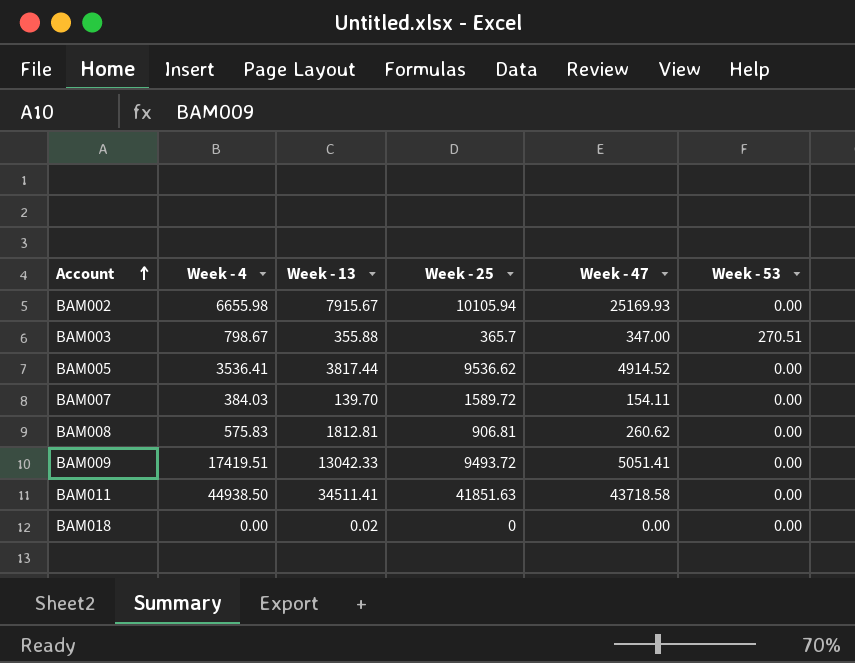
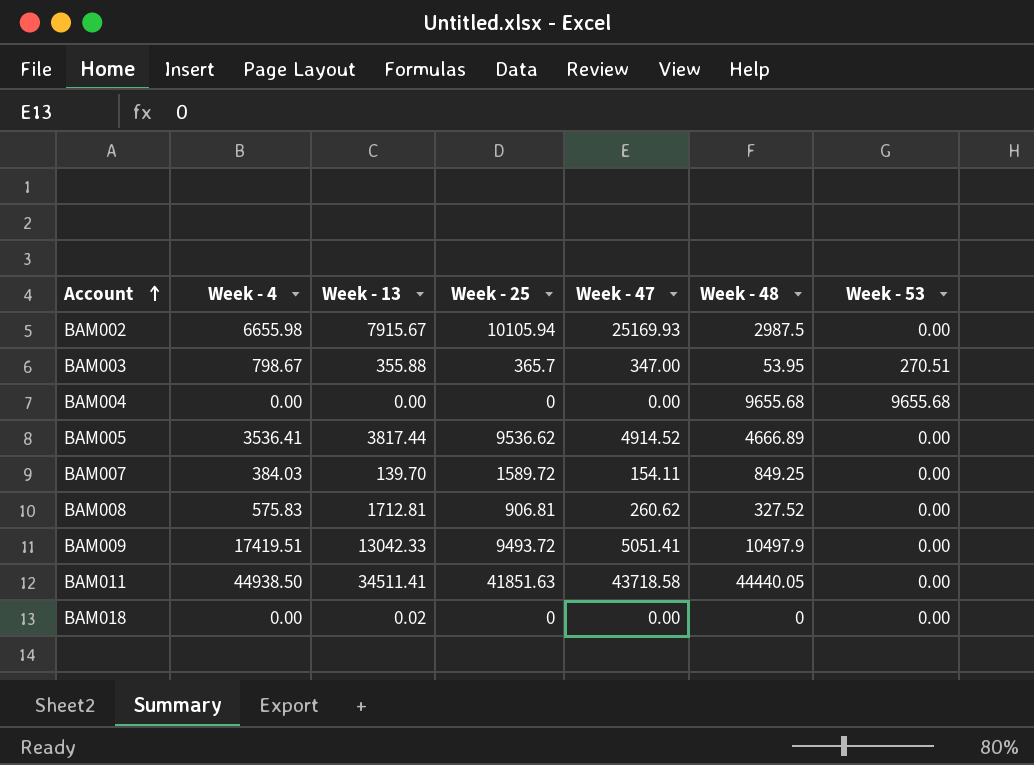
column Week - 48 | position: none -> 6
row BAM004: none -> 0.00 | 0.00 | 0 | 0.00 | 9655.68 | 9655.68
BAM008 | Week - 13: 1812.81 -> 1712.81

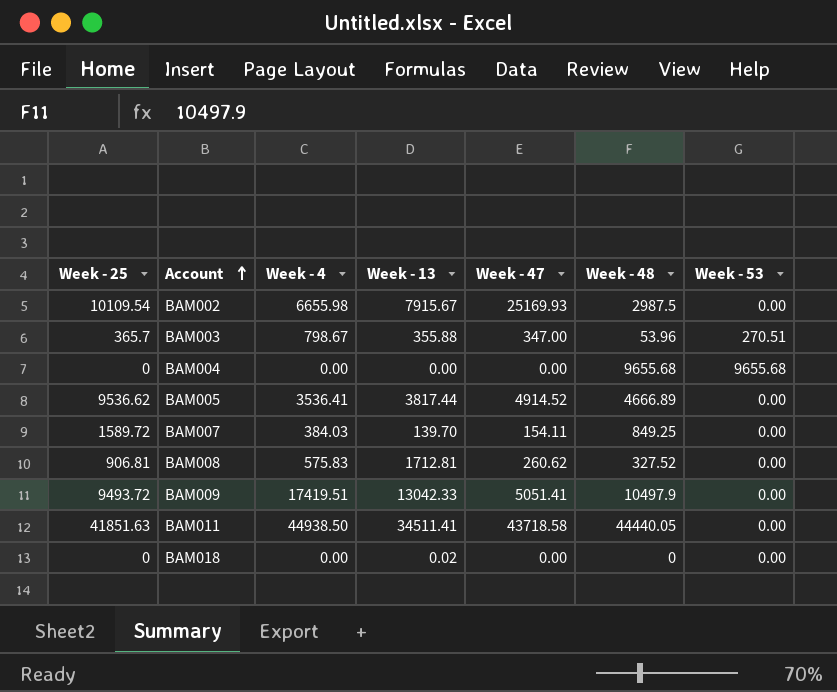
column Week - 25 | position: 4 -> 1
BAM002 | Week - 25: 10105.94 -> 10109.54
BAM003 | Week - 48: 53.95 -> 53.96

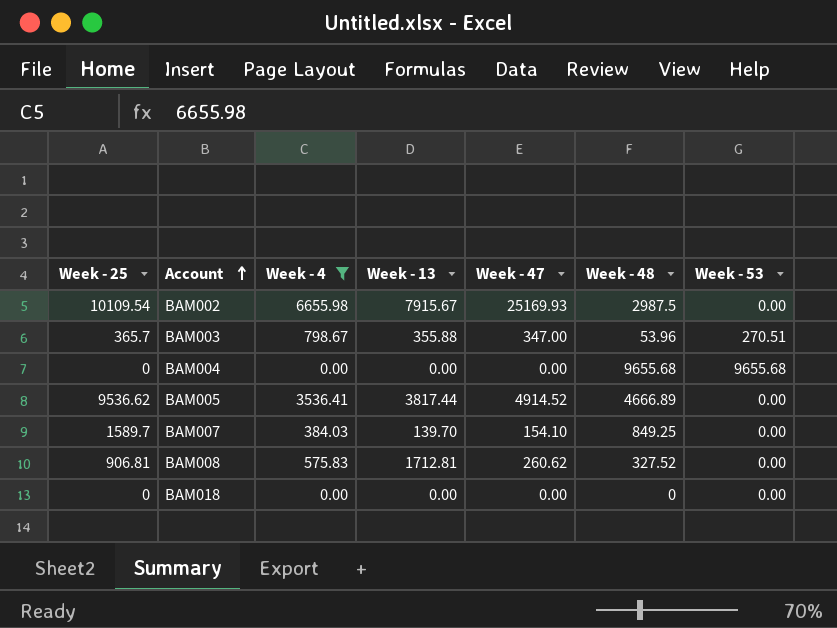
filter: none -> Week - 4 <= 6655.98
BAM007 | Week - 25: 1589.72 -> 1589.7
BAM007 | Week - 47: 154.11 -> 154.10
BAM018 | Week - 13: 0.02 -> 0.00

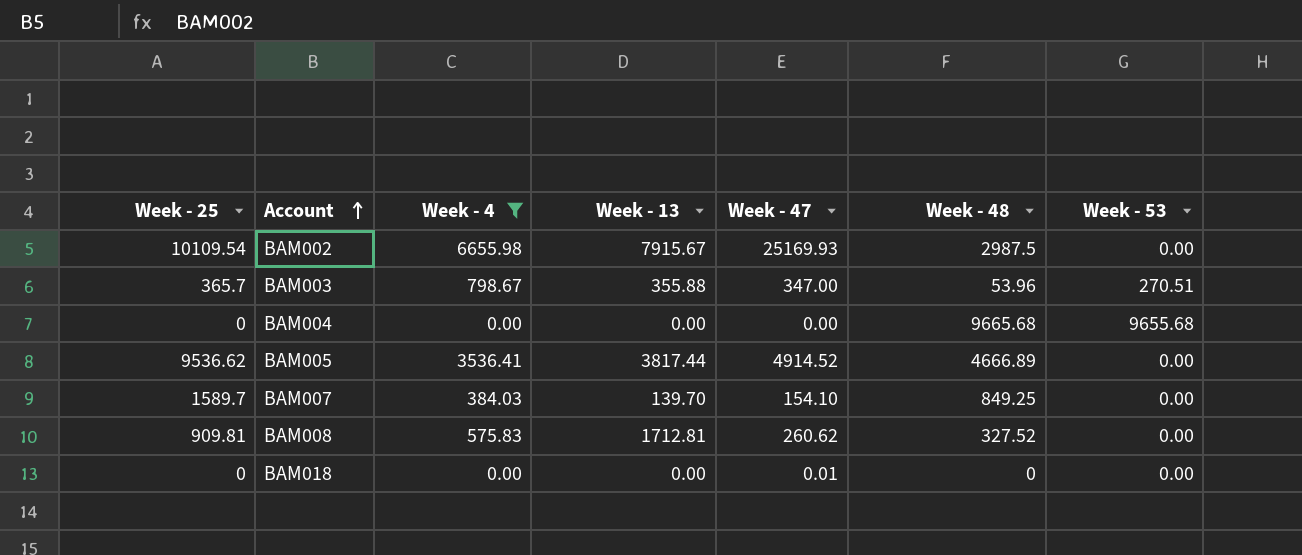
BAM004 | Week - 48: 9655.68 -> 9665.68
BAM008 | Week - 25: 906.81 -> 909.81
BAM018 | Week - 47: 0.00 -> 0.01

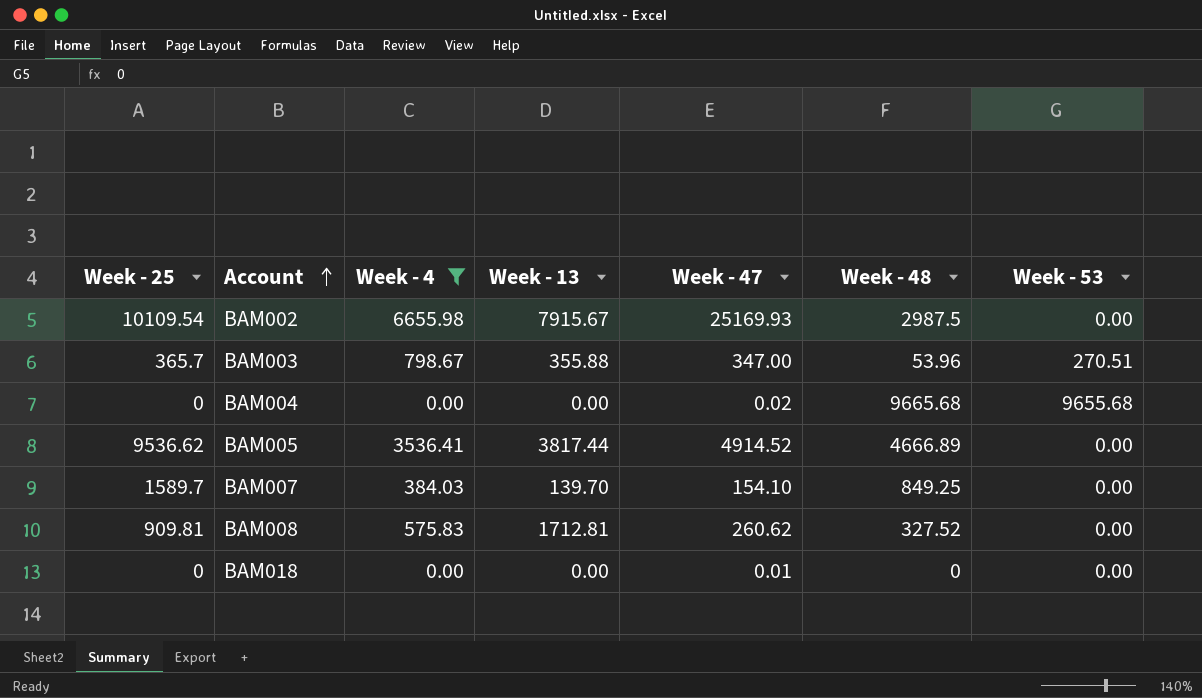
BAM004 | Week - 47: 0.00 -> 0.02

